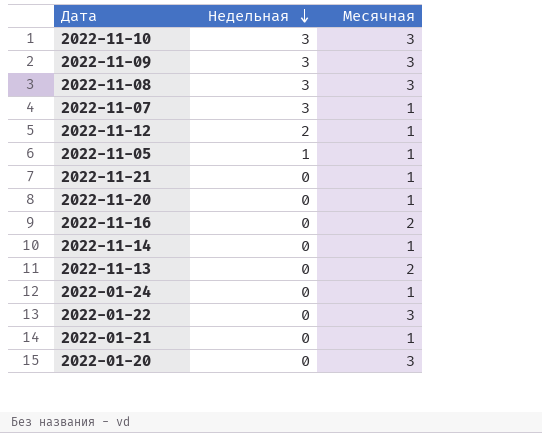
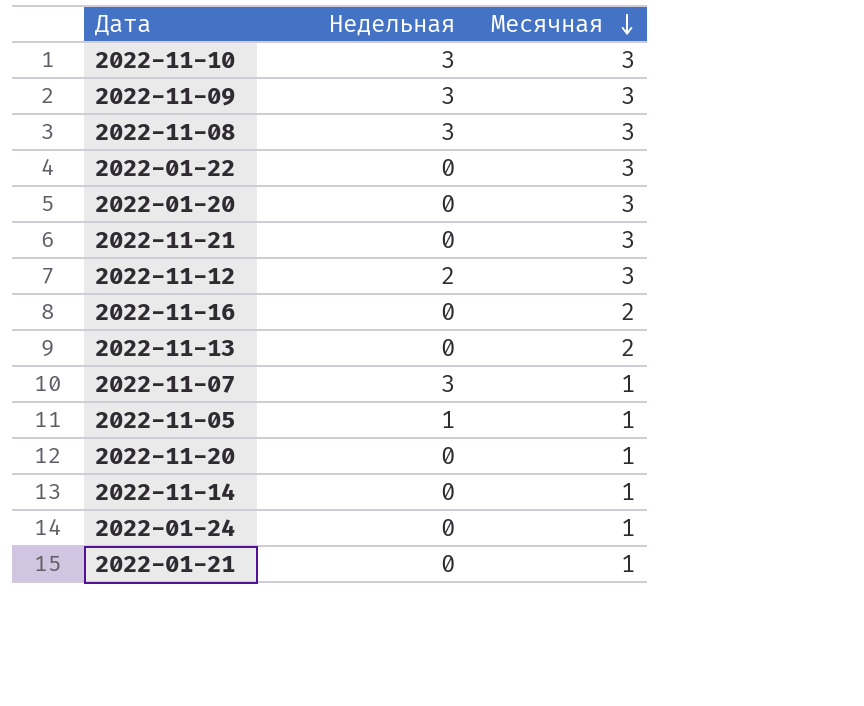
row order: Недельная descending -> Месячная descending
2022-11-21 | Месячная: 1 -> 3
2022-11-12 | Месячная: 1 -> 3

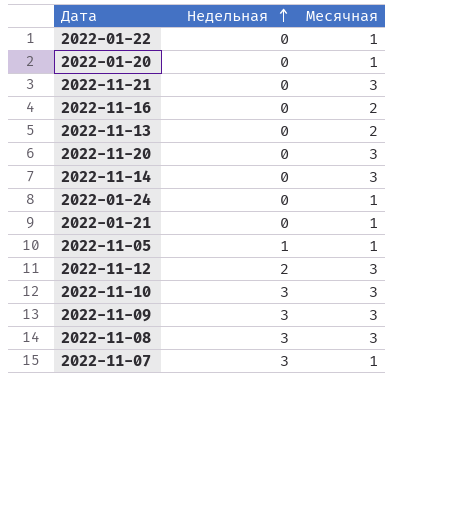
row order: Месячная descending -> Недельная ascending
2022-01-22 | Месячная: 3 -> 1
2022-01-20 | Месячная: 3 -> 1
2022-11-20 | Месячная: 1 -> 3
2022-11-14 | Месячная: 1 -> 3

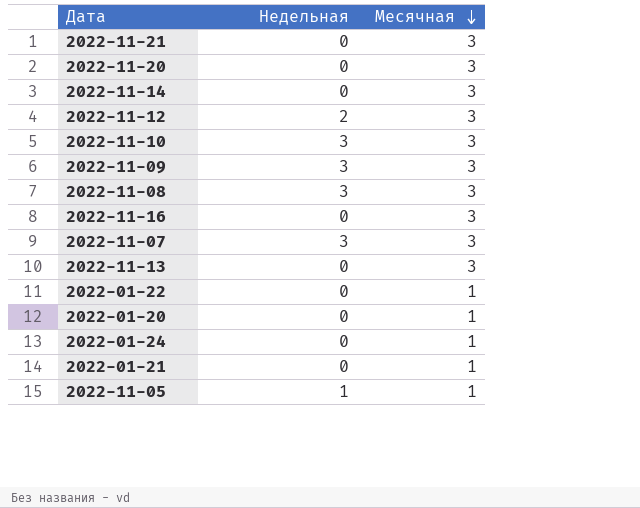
row order: Недельная ascending -> Месячная descending
2022-11-16 | Месячная: 2 -> 3
2022-11-07 | Месячная: 1 -> 3
2022-11-13 | Месячная: 2 -> 3

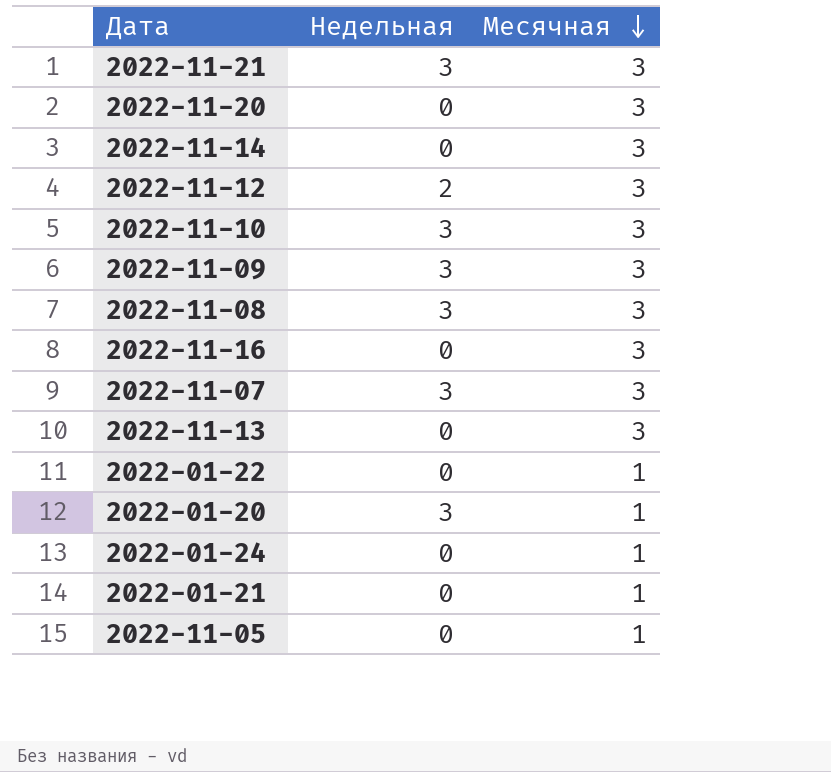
2022-11-21 | Недельная: 0 -> 3
2022-01-20 | Недельная: 0 -> 3
2022-11-05 | Недельная: 1 -> 0

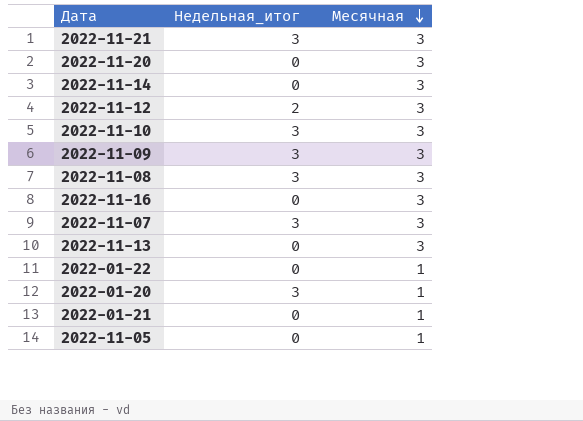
column name: Недельная -> Недельная_итог
row 2022-01-24: 0 | 1 -> none

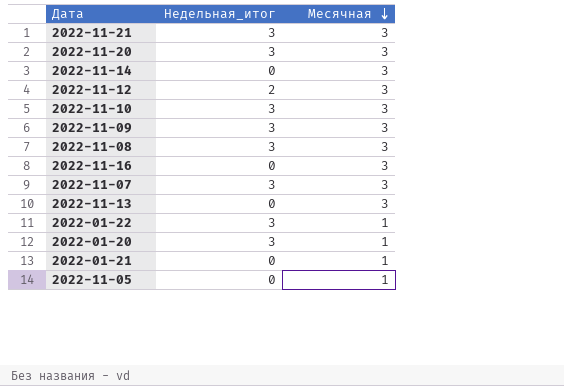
2022-11-20 | Недельная_итог: 0 -> 3
2022-01-22 | Недельная_итог: 0 -> 3

